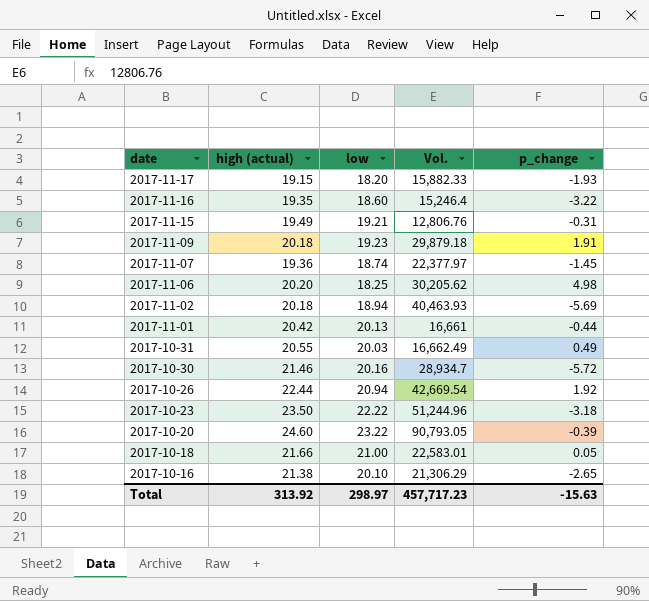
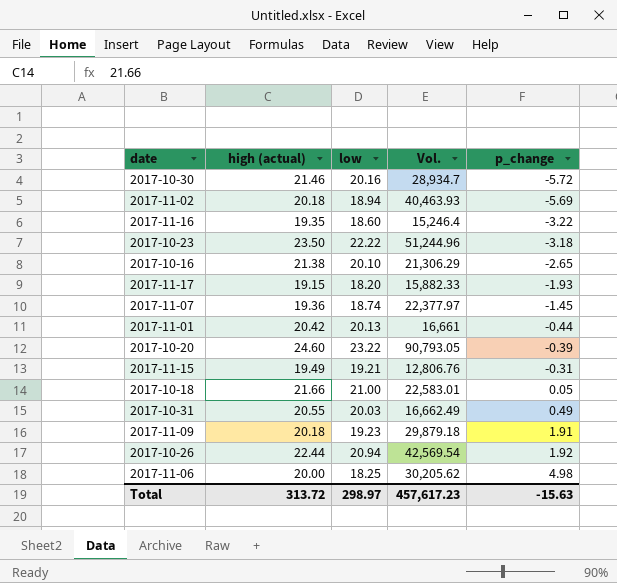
row order: date descending -> p_change ascending
2017-10-26 | Vol.: 42,669.54 -> 42,569.54
2017-11-06 | high (actual): 20.20 -> 20.00
Total | high (actual): 313.92 -> 313.72
Total | Vol.: 457,717.23 -> 457,617.23

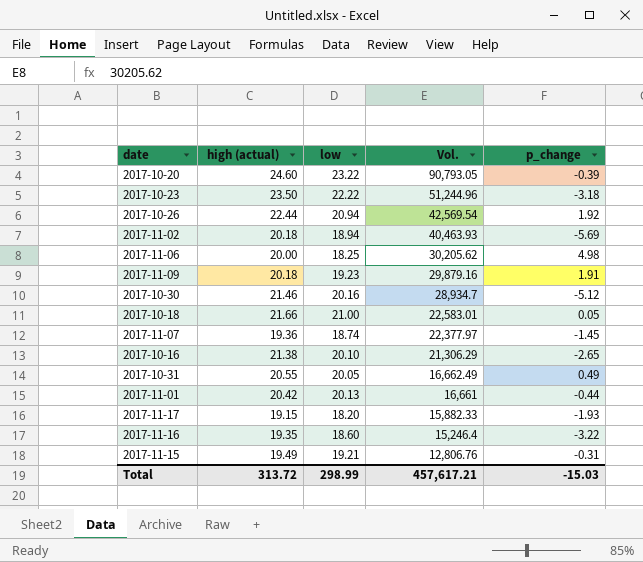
row order: p_change ascending -> Vol. descending
2017-11-09 | Vol.: 29,879.18 -> 29,879.16
2017-10-30 | p_change: -5.72 -> -5.12
2017-10-31 | low: 20.03 -> 20.05
Total | low: 298.97 -> 298.99
Total | Vol.: 457,617.23 -> 457,617.21
Total | p_change: -15.63 -> -15.03

